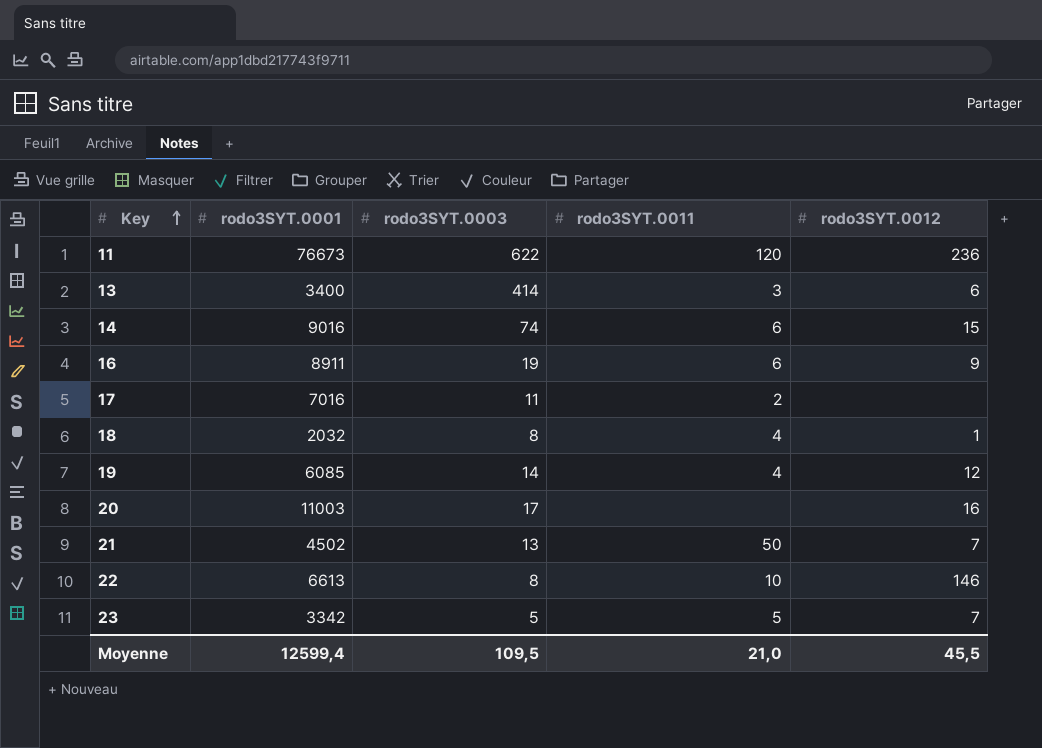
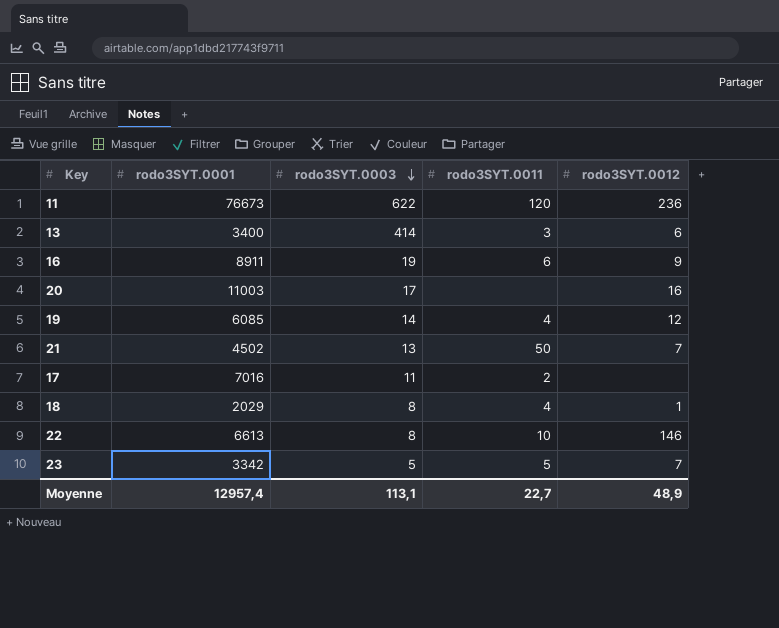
row order: Key ascending -> rodo3SYT.0003 descending
row 14: 9016 | 74 | 6 | 15 -> none
18 | rodo3SYT.0001: 2032 -> 2029
Moyenne | rodo3SYT.0001: 12599,4 -> 12957,4
Moyenne | rodo3SYT.0003: 109,5 -> 113,1
Moyenne | rodo3SYT.0011: 21,0 -> 22,7
Moyenne | rodo3SYT.0012: 45,5 -> 48,9

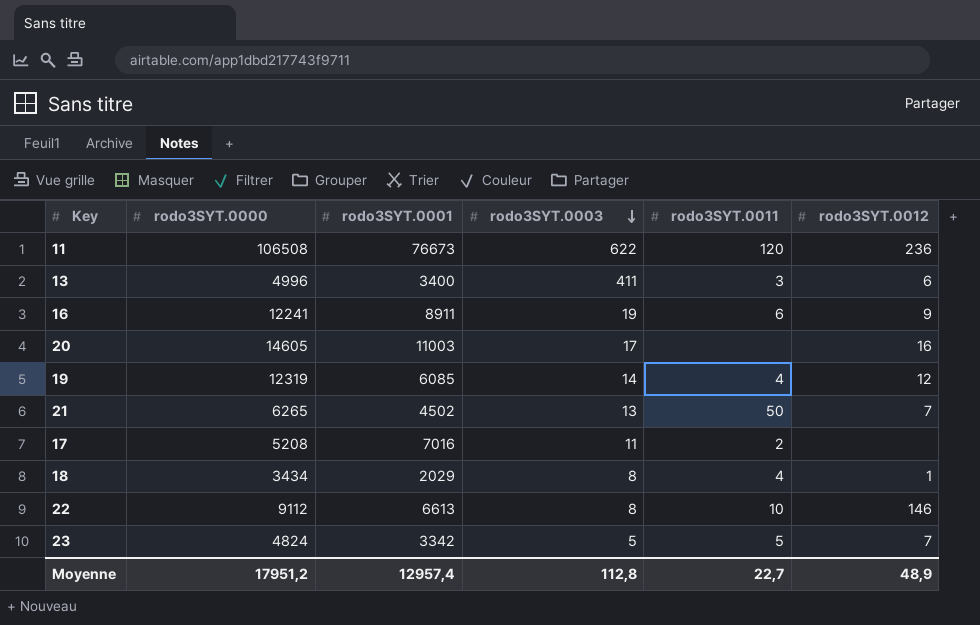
column rodo3SYT.0000 | position: none -> 2
13 | rodo3SYT.0003: 414 -> 411
Moyenne | rodo3SYT.0003: 113,1 -> 112,8

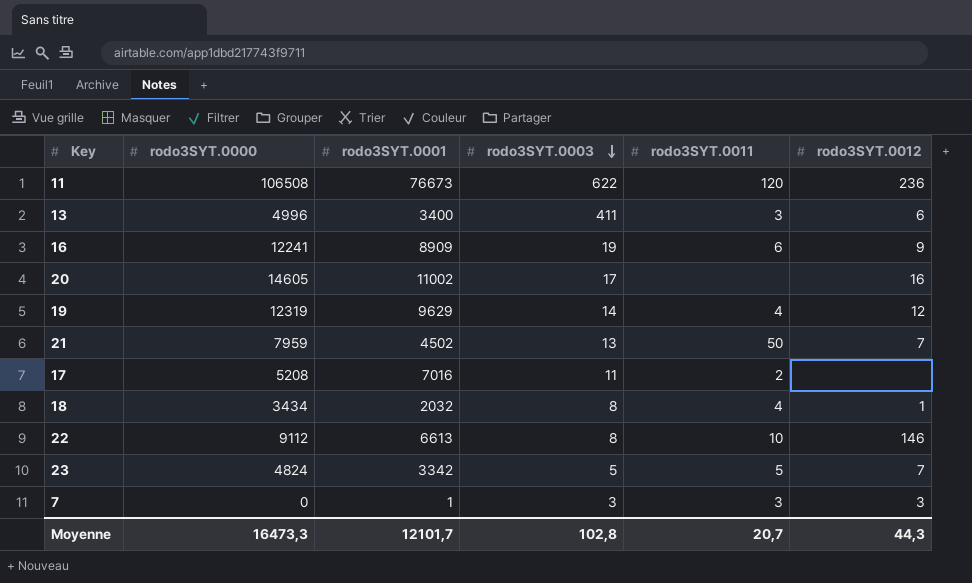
16 | rodo3SYT.0001: 8911 -> 8909
20 | rodo3SYT.0001: 11003 -> 11002
19 | rodo3SYT.0001: 6085 -> 9629
21 | rodo3SYT.0000: 6265 -> 7959
18 | rodo3SYT.0001: 2029 -> 2032
row 7: none -> 0 | 1 | 3 | 3 | 3
Moyenne | rodo3SYT.0000: 17951,2 -> 16473,3
Moyenne | rodo3SYT.0001: 12957,4 -> 12101,7
Moyenne | rodo3SYT.0003: 112,8 -> 102,8
Moyenne | rodo3SYT.0011: 22,7 -> 20,7
Moyenne | rodo3SYT.0012: 48,9 -> 44,3

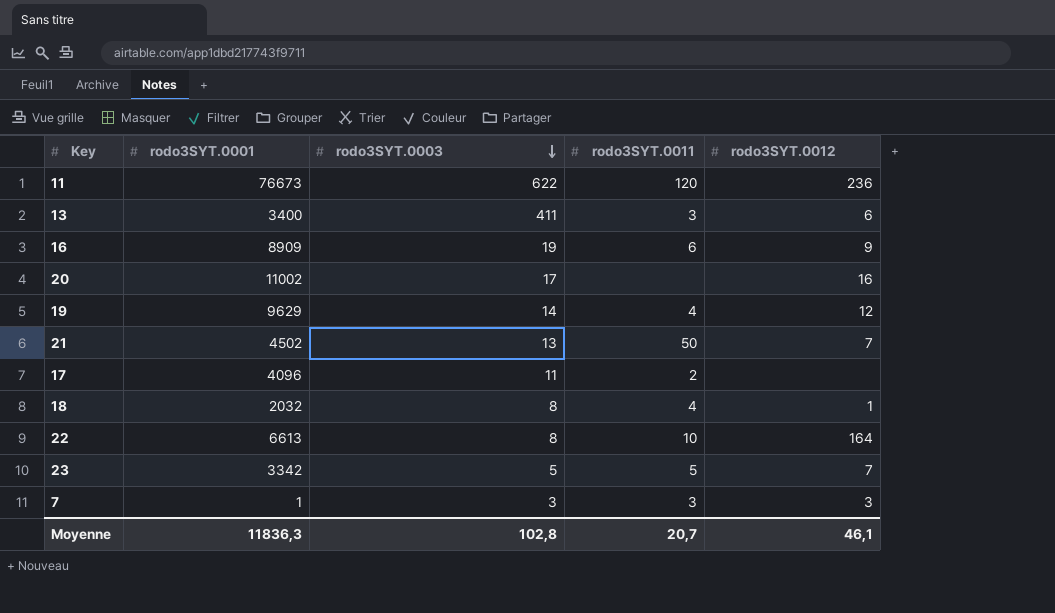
column rodo3SYT.0000 | position: 2 -> none
17 | rodo3SYT.0001: 7016 -> 4096
22 | rodo3SYT.0012: 146 -> 164
Moyenne | rodo3SYT.0001: 12101,7 -> 11836,3
Moyenne | rodo3SYT.0012: 44,3 -> 46,1

